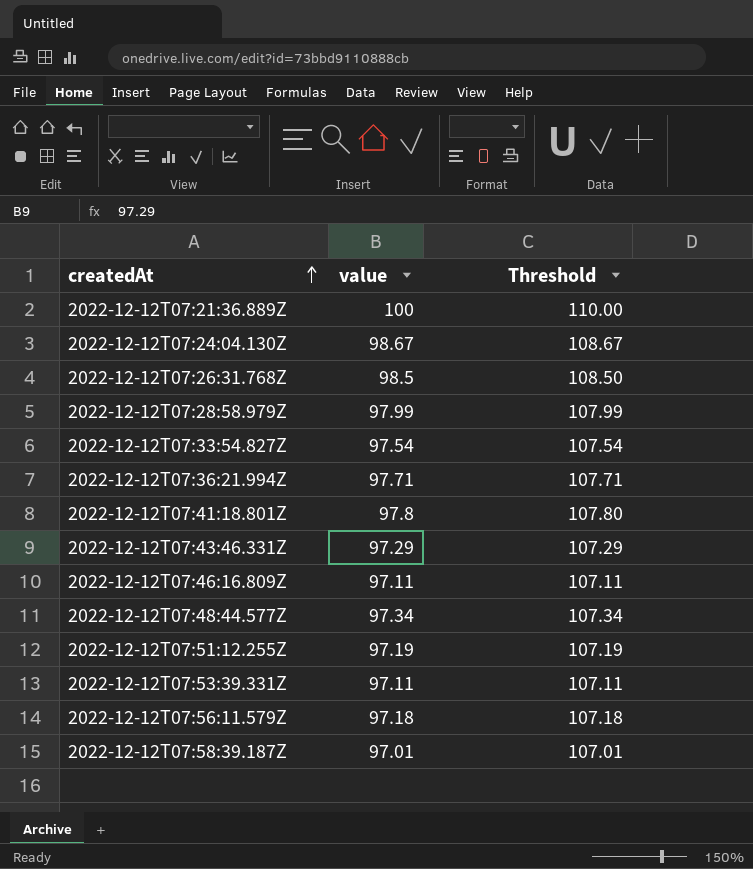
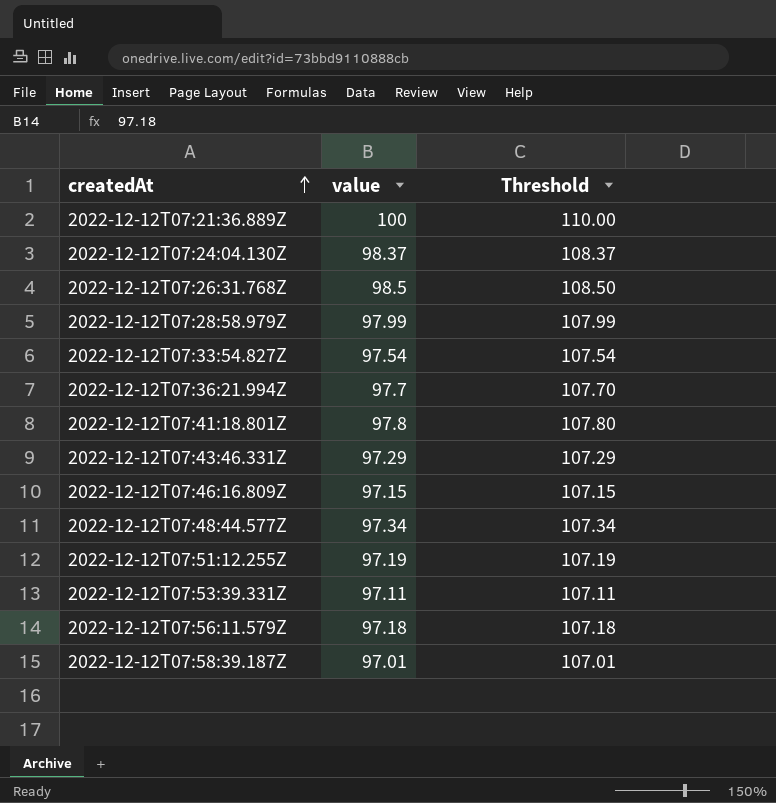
2022-12-12T07:24:04.130Z | value: 98.67 -> 98.37
2022-12-12T07:24:04.130Z | Threshold: 108.67 -> 108.37
2022-12-12T07:36:21.994Z | value: 97.71 -> 97.7
2022-12-12T07:36:21.994Z | Threshold: 107.71 -> 107.70
2022-12-12T07:46:16.809Z | value: 97.11 -> 97.15
2022-12-12T07:46:16.809Z | Threshold: 107.11 -> 107.15

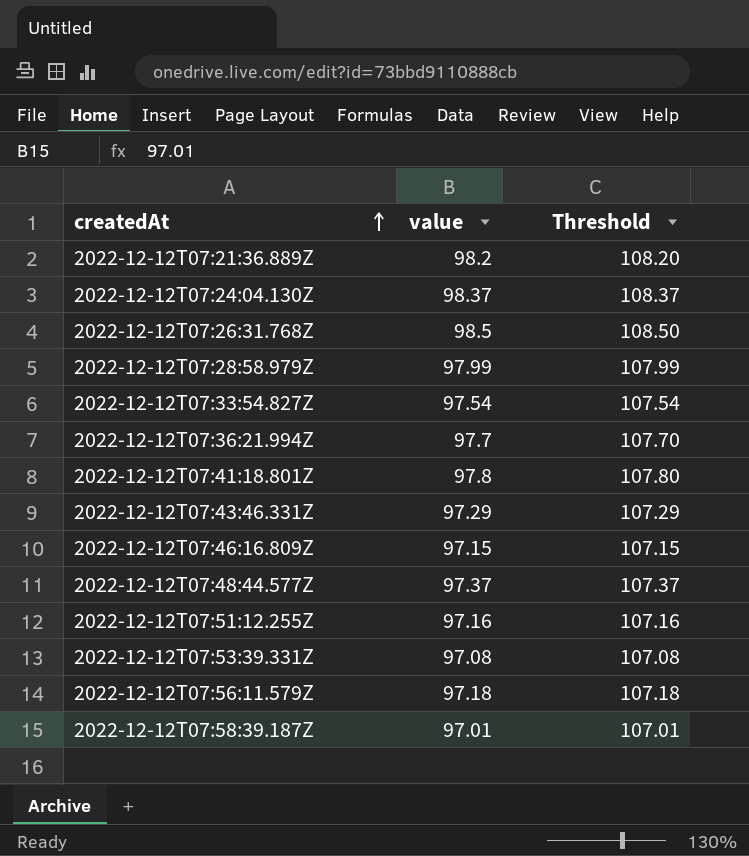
2022-12-12T07:21:36.889Z | value: 100 -> 98.2
2022-12-12T07:21:36.889Z | Threshold: 110.00 -> 108.20
2022-12-12T07:48:44.577Z | value: 97.34 -> 97.37
2022-12-12T07:48:44.577Z | Threshold: 107.34 -> 107.37
2022-12-12T07:51:12.255Z | value: 97.19 -> 97.16
2022-12-12T07:51:12.255Z | Threshold: 107.19 -> 107.16
2022-12-12T07:53:39.331Z | value: 97.11 -> 97.08
2022-12-12T07:53:39.331Z | Threshold: 107.11 -> 107.08

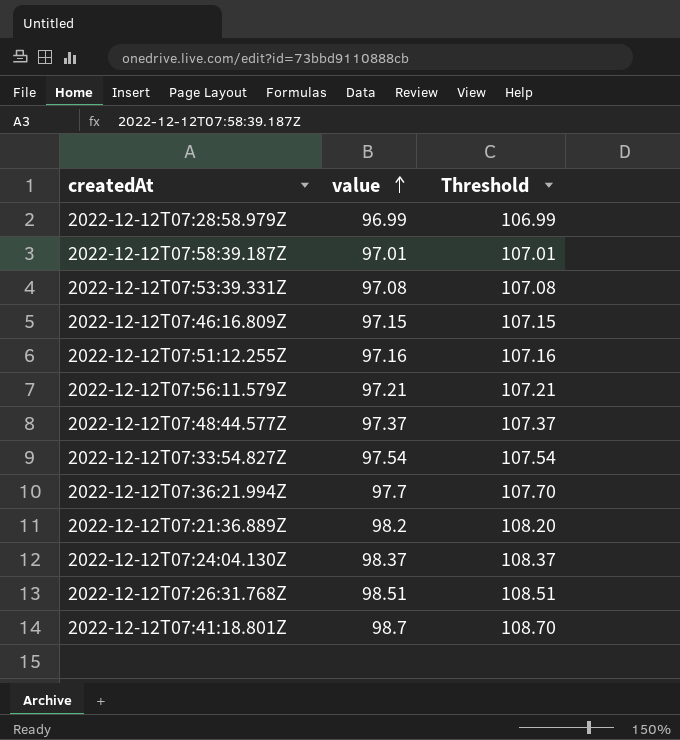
row order: createdAt ascending -> value ascending
row 2022-12-12T07:43:46.331Z: 97.29 | 107.29 -> none
2022-12-12T07:28:58.979Z | value: 97.99 -> 96.99
2022-12-12T07:28:58.979Z | Threshold: 107.99 -> 106.99
2022-12-12T07:56:11.579Z | value: 97.18 -> 97.21
2022-12-12T07:56:11.579Z | Threshold: 107.18 -> 107.21
2022-12-12T07:26:31.768Z | value: 98.5 -> 98.51
2022-12-12T07:26:31.768Z | Threshold: 108.50 -> 108.51
2022-12-12T07:41:18.801Z | value: 97.8 -> 98.7
2022-12-12T07:41:18.801Z | Threshold: 107.80 -> 108.70

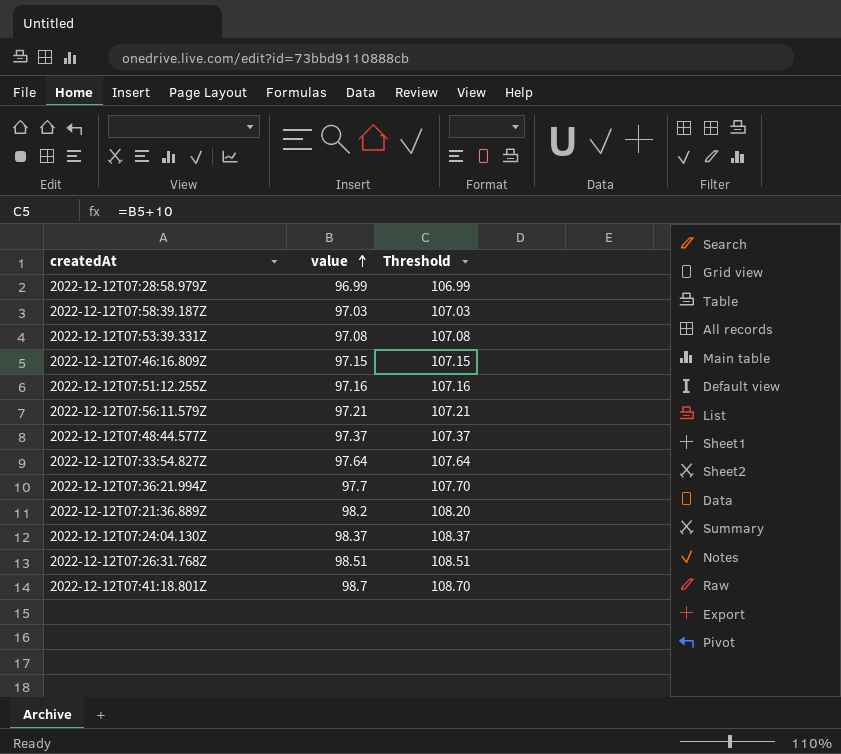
2022-12-12T07:58:39.187Z | value: 97.01 -> 97.03
2022-12-12T07:58:39.187Z | Threshold: 107.01 -> 107.03
2022-12-12T07:33:54.827Z | value: 97.54 -> 97.64
2022-12-12T07:33:54.827Z | Threshold: 107.54 -> 107.64

